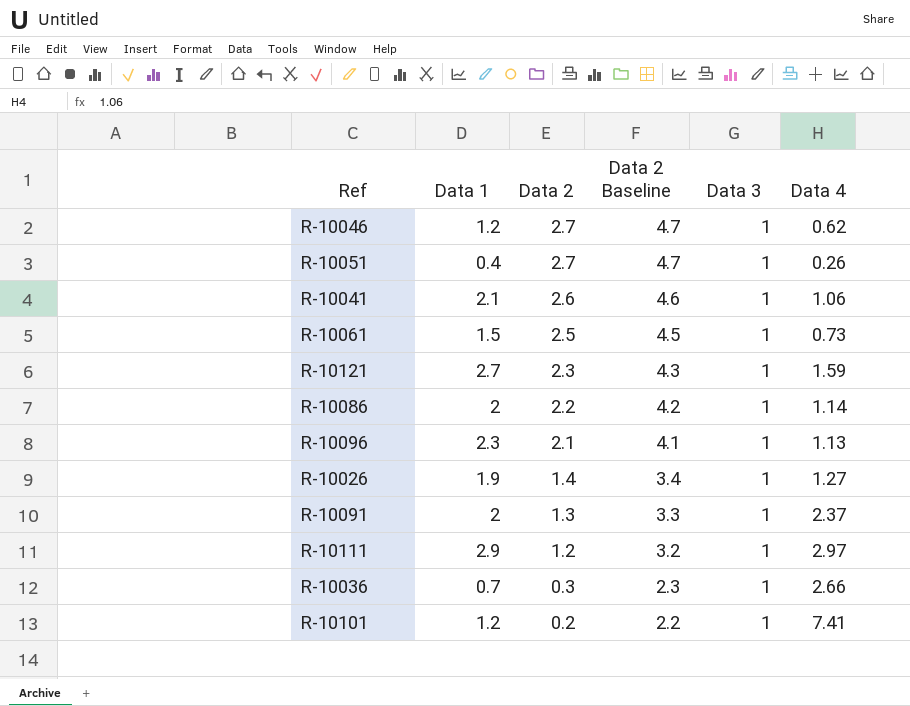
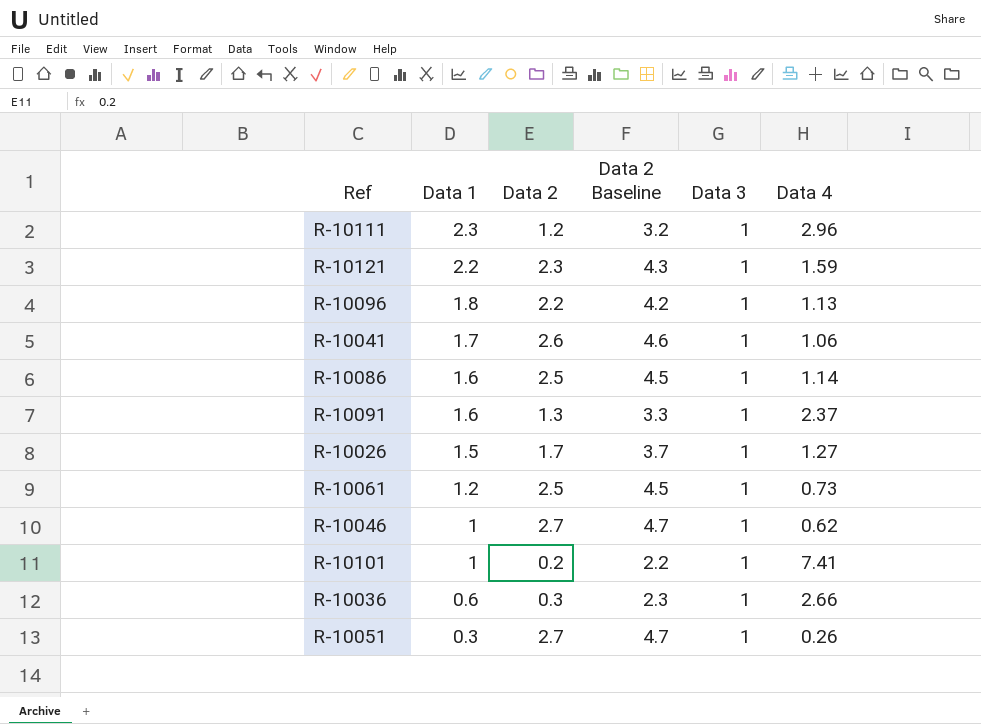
row order: Data 2 descending -> Data 1 descending
R-10111 | Data 1: 2.9 -> 2.3
R-10111 | Data 4: 2.97 -> 2.96
R-10121 | Data 1: 2.7 -> 2.2
R-10096 | Data 1: 2.3 -> 1.8
R-10096 | Data 2: 2.1 -> 2.2
R-10096 | Data 2 Baseline: 4.1 -> 4.2
R-10041 | Data 1: 2.1 -> 1.7
R-10086 | Data 1: 2 -> 1.6
R-10086 | Data 2: 2.2 -> 2.5
R-10086 | Data 2 Baseline: 4.2 -> 4.5
R-10091 | Data 1: 2 -> 1.6
R-10026 | Data 1: 1.9 -> 1.5
R-10026 | Data 2: 1.4 -> 1.7
R-10026 | Data 2 Baseline: 3.4 -> 3.7
R-10061 | Data 1: 1.5 -> 1.2
R-10046 | Data 1: 1.2 -> 1
R-10101 | Data 1: 1.2 -> 1
R-10036 | Data 1: 0.7 -> 0.6
R-10051 | Data 1: 0.4 -> 0.3

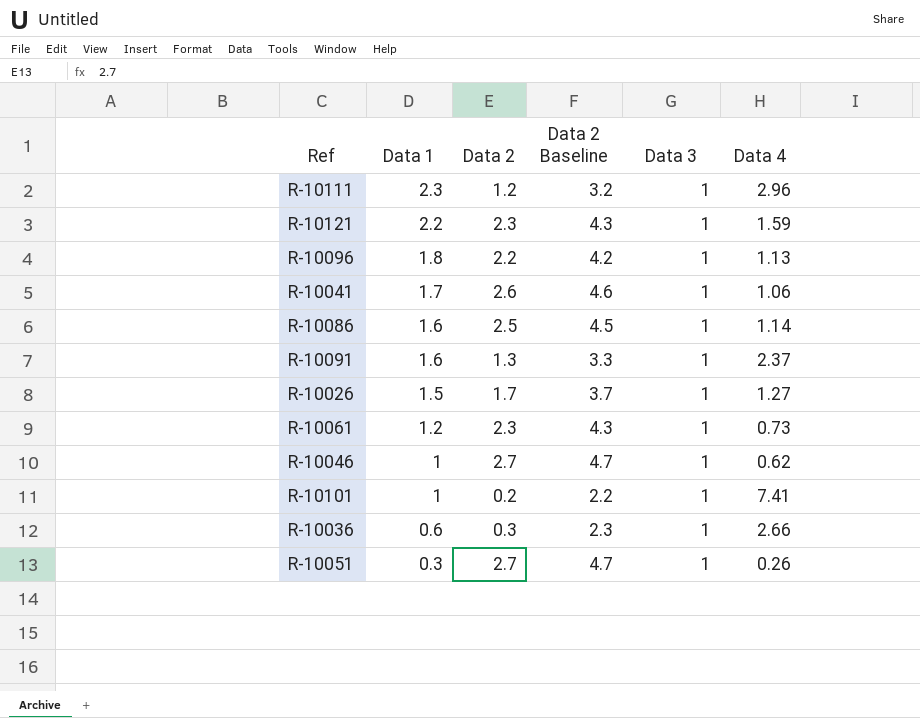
R-10061 | Data 2: 2.5 -> 2.3
R-10061 | Data 2 Baseline: 4.5 -> 4.3

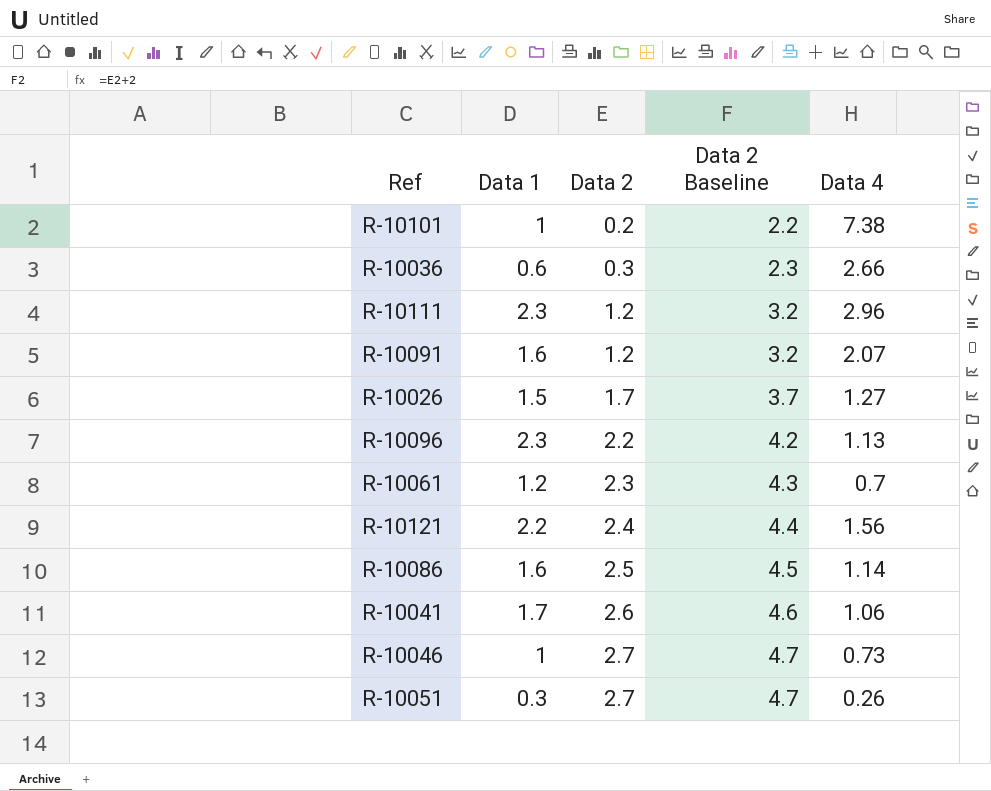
row order: Data 1 descending -> Data 2 ascending
column Data 3 | position: 5 -> none
R-10101 | Data 4: 7.41 -> 7.38
R-10091 | Data 2: 1.3 -> 1.2
R-10091 | Data 2 Baseline: 3.3 -> 3.2
R-10091 | Data 4: 2.37 -> 2.07
R-10096 | Data 1: 1.8 -> 2.3
R-10061 | Data 4: 0.73 -> 0.7
R-10121 | Data 2: 2.3 -> 2.4
R-10121 | Data 2 Baseline: 4.3 -> 4.4
R-10121 | Data 4: 1.59 -> 1.56
R-10046 | Data 4: 0.62 -> 0.73

